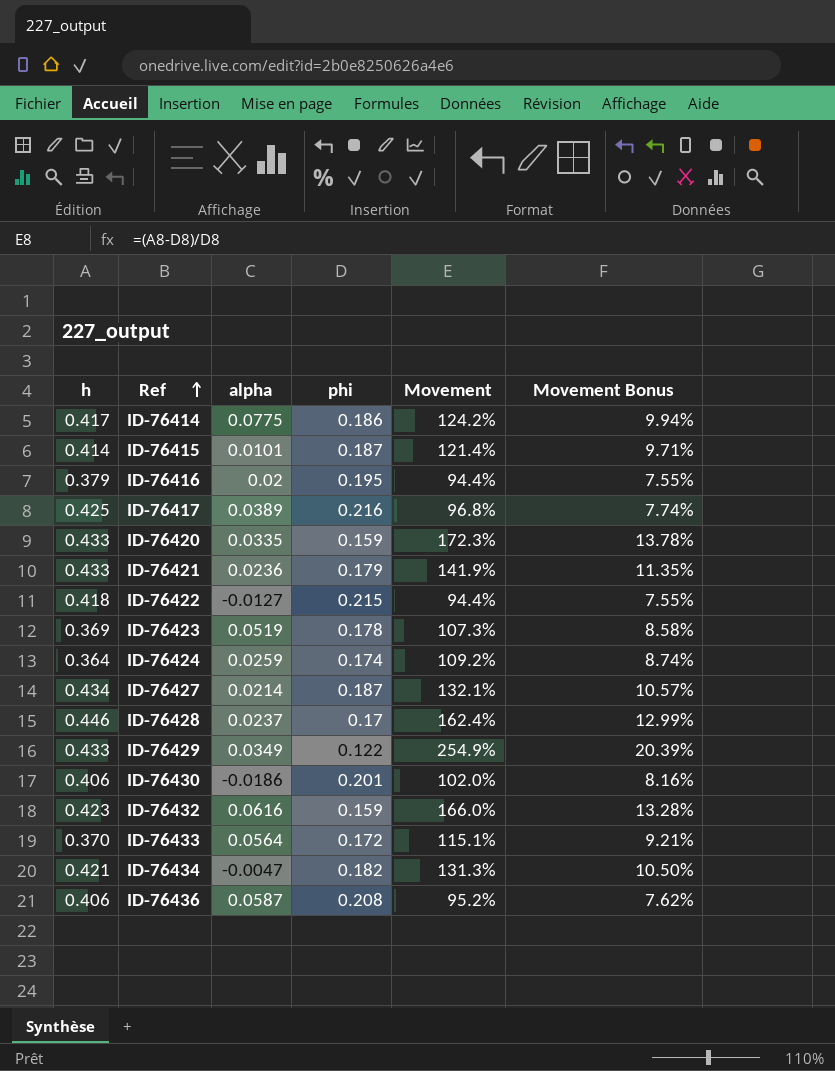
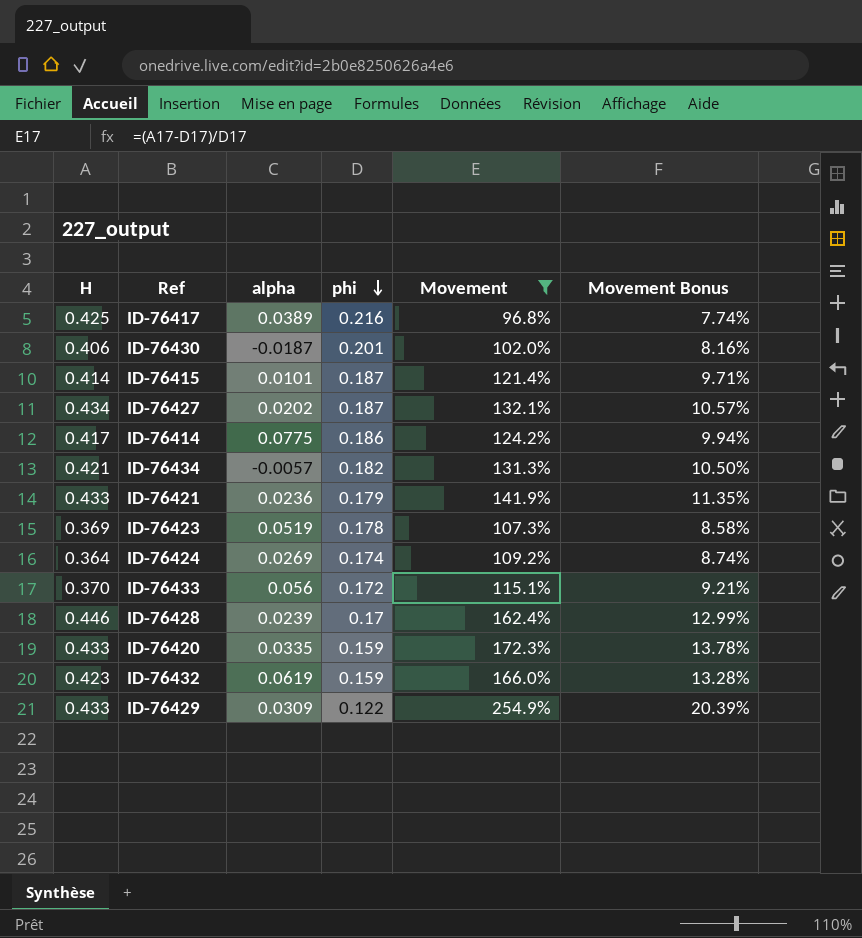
filter: none -> Movement >= 96.8%
row order: Ref ascending -> phi descending
column name: h -> H
ID-76430 | alpha: -0.0186 -> -0.0187
ID-76427 | alpha: 0.0214 -> 0.0202
ID-76434 | alpha: -0.0047 -> -0.0057
ID-76424 | alpha: 0.0259 -> 0.0269
ID-76433 | alpha: 0.0564 -> 0.056
ID-76428 | alpha: 0.0237 -> 0.0239
ID-76432 | alpha: 0.0616 -> 0.0619
ID-76429 | alpha: 0.0349 -> 0.0309

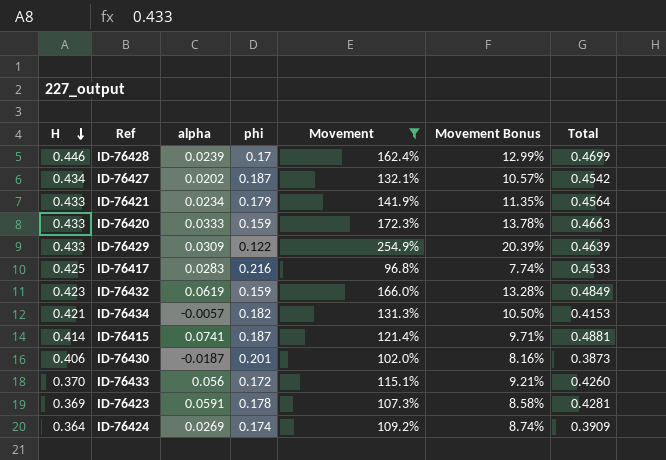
row order: phi descending -> H descending
column Total | formula: none -> [H] + [alpha]
row ID-76414: 0.417 | 0.0775 | 0.186 | 124.2% | 9.94% -> none
ID-76421 | alpha: 0.0236 -> 0.0234
ID-76420 | alpha: 0.0335 -> 0.0333
ID-76417 | alpha: 0.0389 -> 0.0283
ID-76415 | alpha: 0.0101 -> 0.0741
ID-76423 | alpha: 0.0519 -> 0.0591

